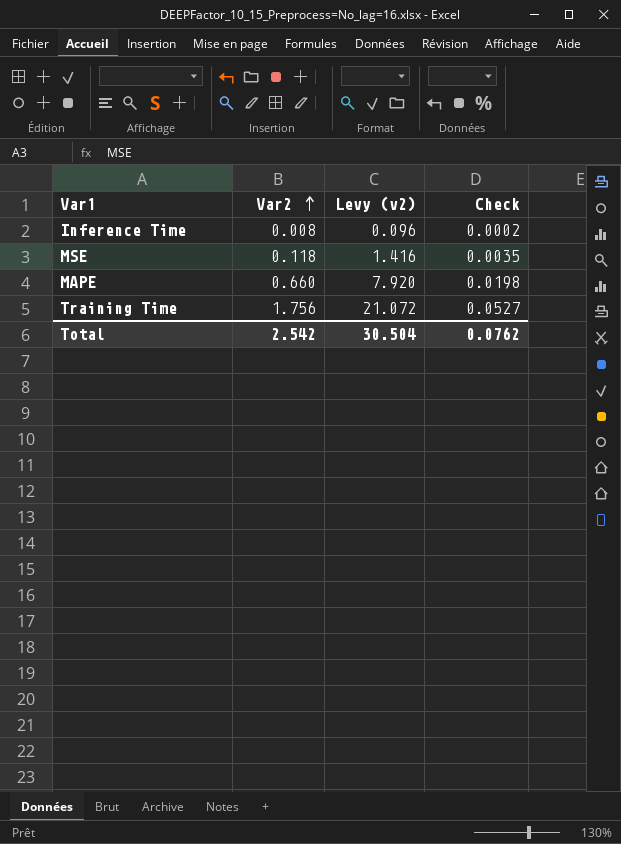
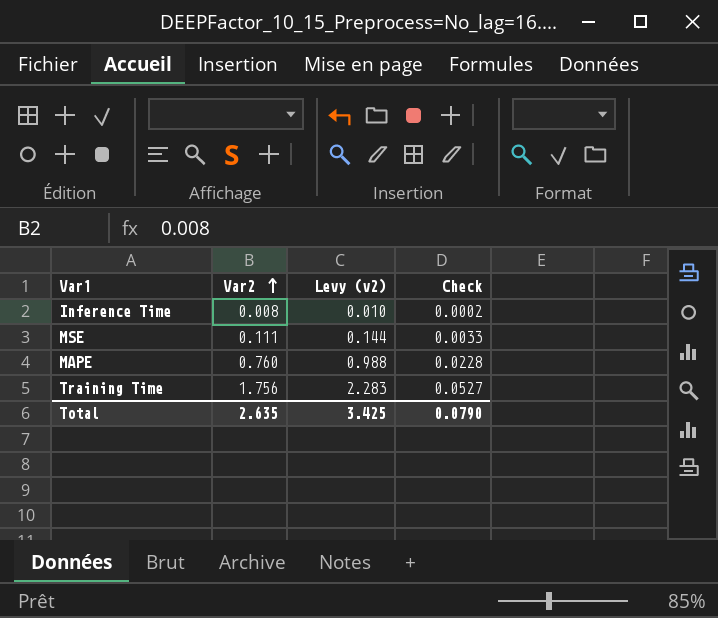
column Levy (v2) | formula: [Var2] * 12 -> [Var2] * 1.3
MSE | Var2: 0.118 -> 0.111
MSE | Check: 0.0035 -> 0.0033
MAPE | Var2: 0.660 -> 0.760
MAPE | Check: 0.0198 -> 0.0228
Total | Var2: 2.542 -> 2.635
Total | Levy (v2): 30.504 -> 3.425
Total | Check: 0.0762 -> 0.0790

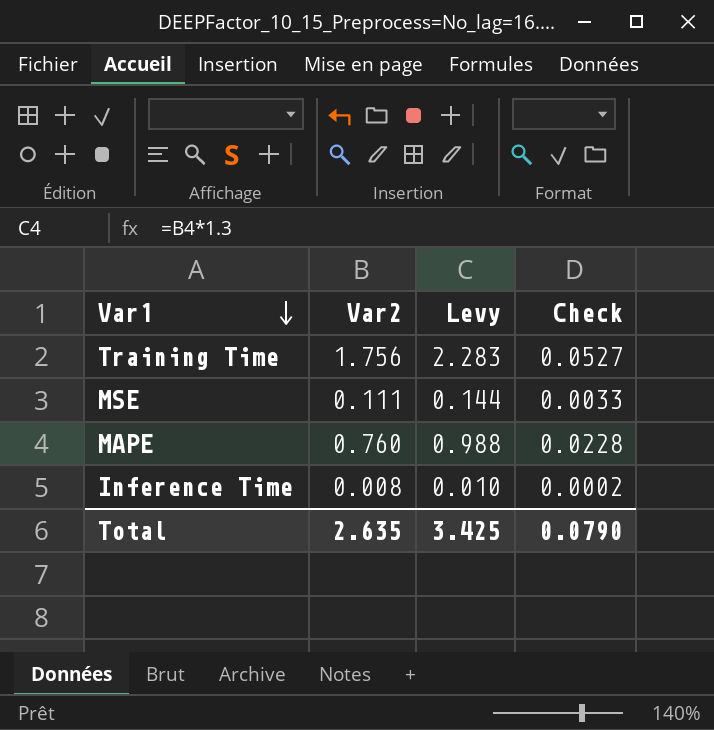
row order: Var2 ascending -> Var1 descending
column name: Levy (v2) -> Levy

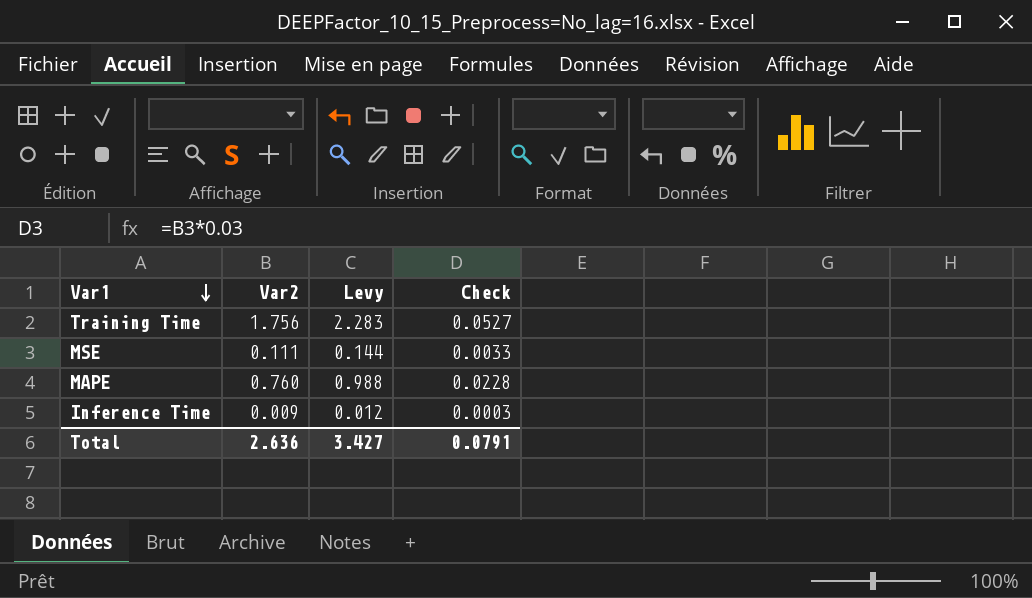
Inference Time | Var2: 0.008 -> 0.009
Inference Time | Levy: 0.010 -> 0.012
Inference Time | Check: 0.0002 -> 0.0003
Total | Var2: 2.635 -> 2.636
Total | Levy: 3.425 -> 3.427
Total | Check: 0.0790 -> 0.0791

